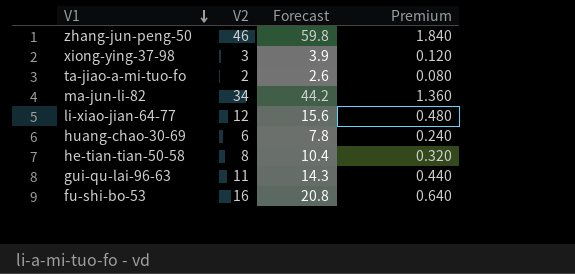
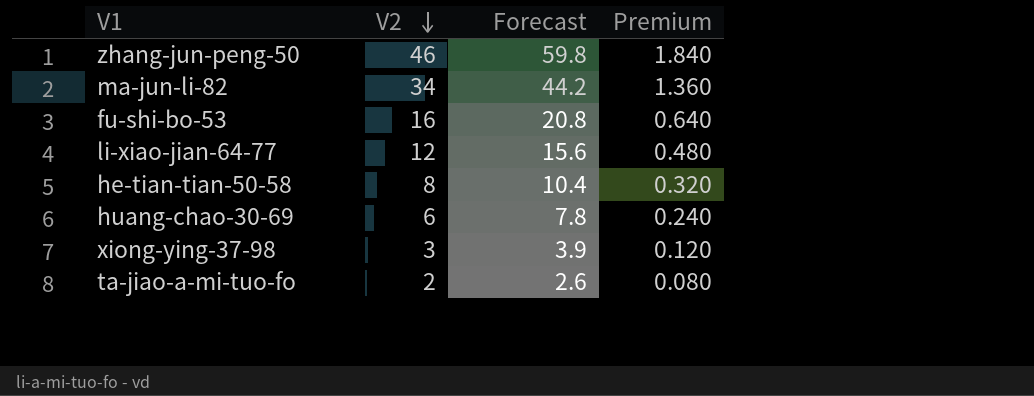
row order: V1 descending -> V2 descending
row gui-qu-lai-96-63: 11 | 14.3 | 0.440 -> none

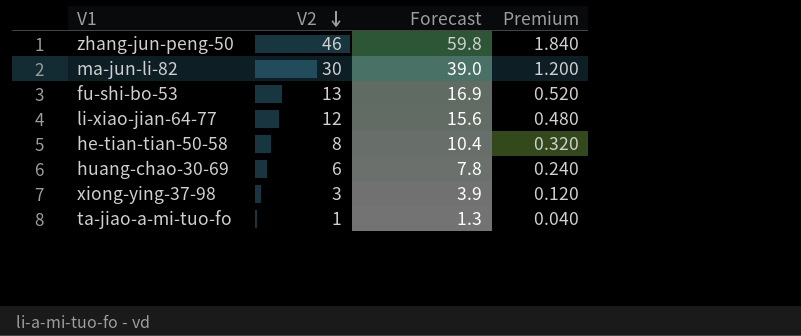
ma-jun-li-82 | V2: 34 -> 30
ma-jun-li-82 | Forecast: 44.2 -> 39.0
ma-jun-li-82 | Premium: 1.360 -> 1.200
fu-shi-bo-53 | V2: 16 -> 13
fu-shi-bo-53 | Forecast: 20.8 -> 16.9
fu-shi-bo-53 | Premium: 0.640 -> 0.520
ta-jiao-a-mi-tuo-fo | V2: 2 -> 1
ta-jiao-a-mi-tuo-fo | Forecast: 2.6 -> 1.3
ta-jiao-a-mi-tuo-fo | Premium: 0.080 -> 0.040

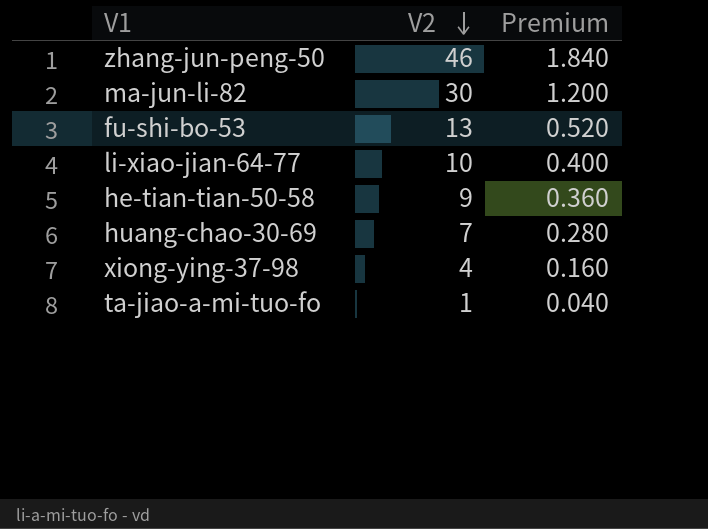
column Forecast | formula: [V2] * 1.3 -> none
li-xiao-jian-64-77 | V2: 12 -> 10
li-xiao-jian-64-77 | Premium: 0.480 -> 0.400
he-tian-tian-50-58 | V2: 8 -> 9
he-tian-tian-50-58 | Premium: 0.320 -> 0.360
huang-chao-30-69 | V2: 6 -> 7
huang-chao-30-69 | Premium: 0.240 -> 0.280
xiong-ying-37-98 | V2: 3 -> 4
xiong-ying-37-98 | Premium: 0.120 -> 0.160

